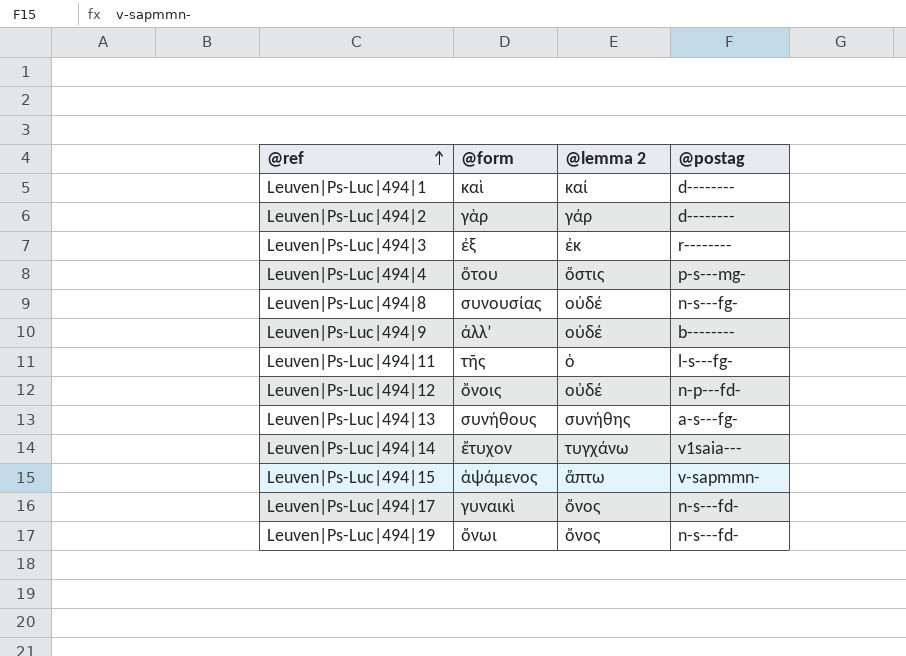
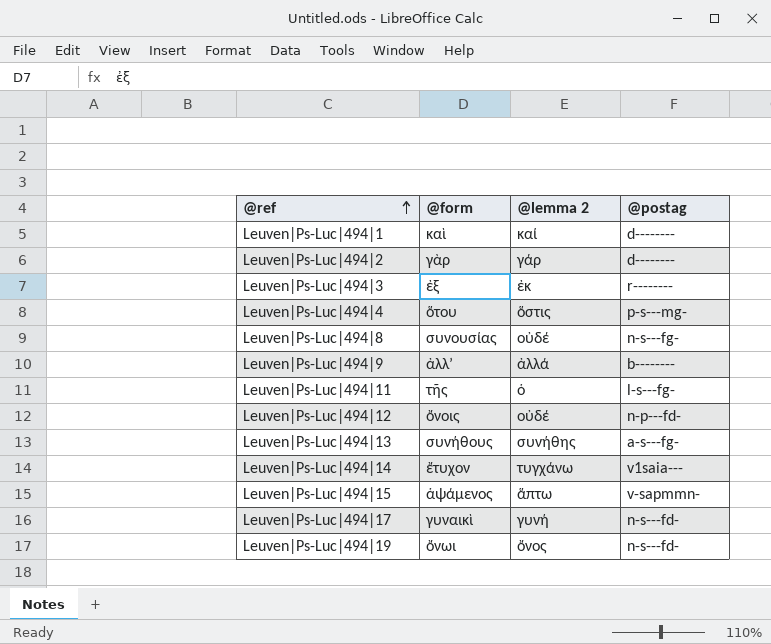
Leuven|Ps-Luc|494|9 | @lemma 2: οὐδέ -> ἀλλά
Leuven|Ps-Luc|494|17 | @lemma 2: ὄνος -> γυνή

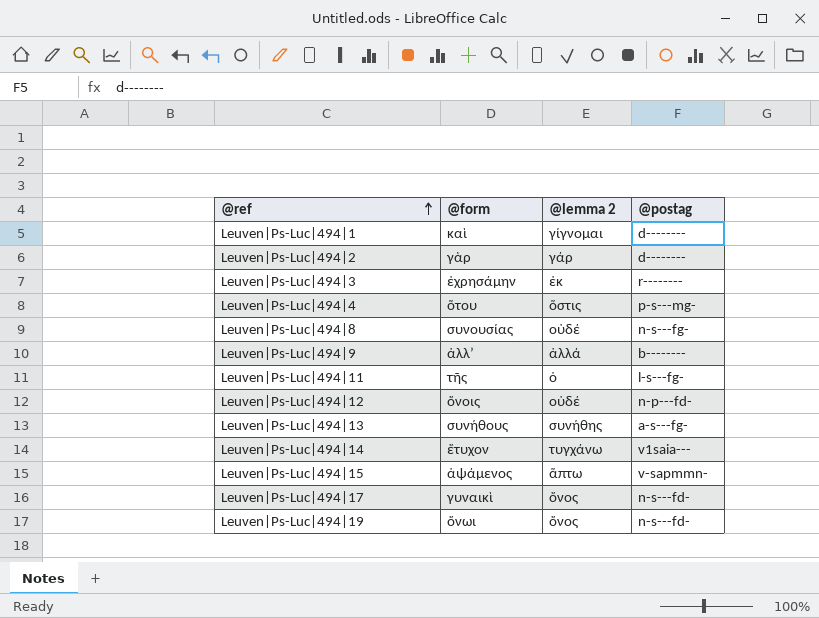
Leuven|Ps-Luc|494|1 | @lemma 2: καί -> γίγνομαι
Leuven|Ps-Luc|494|3 | @form: ἐξ -> ἐχρησάμην
Leuven|Ps-Luc|494|17 | @lemma 2: γυνή -> ὄνος

